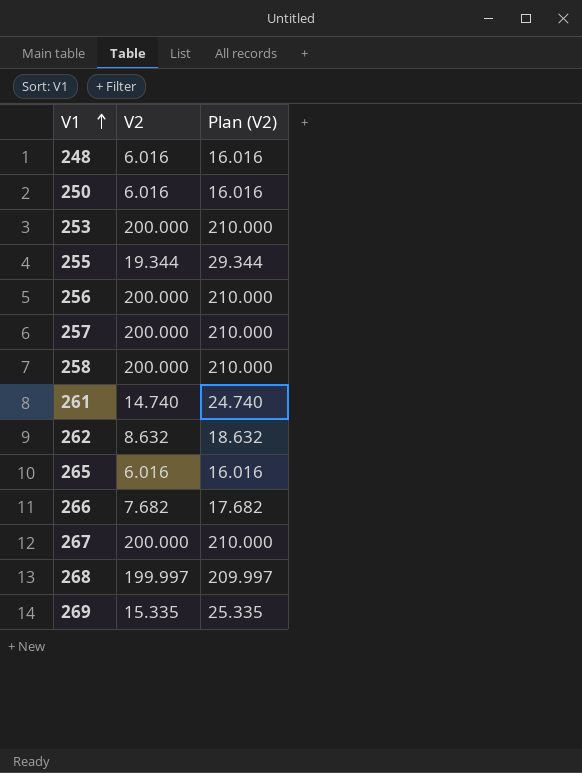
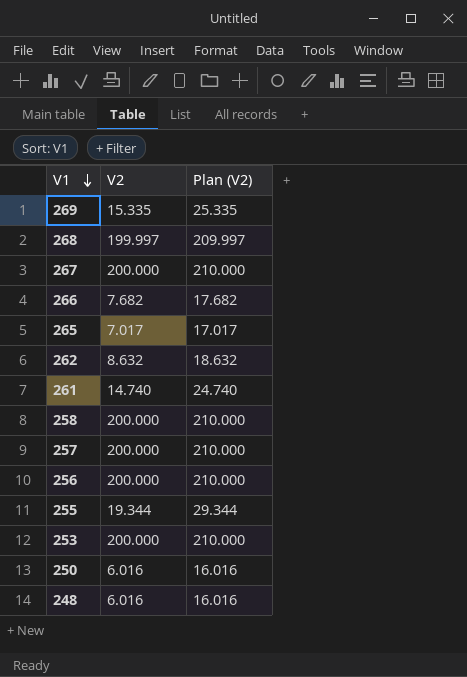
row order: V1 ascending -> V1 descending
265 | V2: 6.016 -> 7.017
265 | Plan (V2): 16.016 -> 17.017

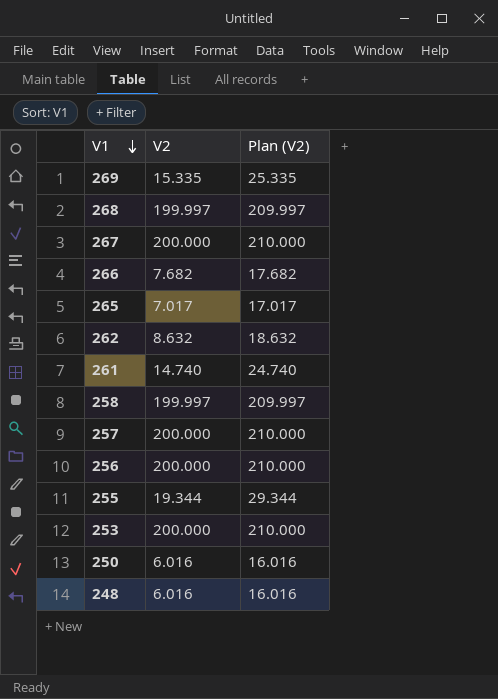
258 | V2: 200.000 -> 199.997
258 | Plan (V2): 210.000 -> 209.997

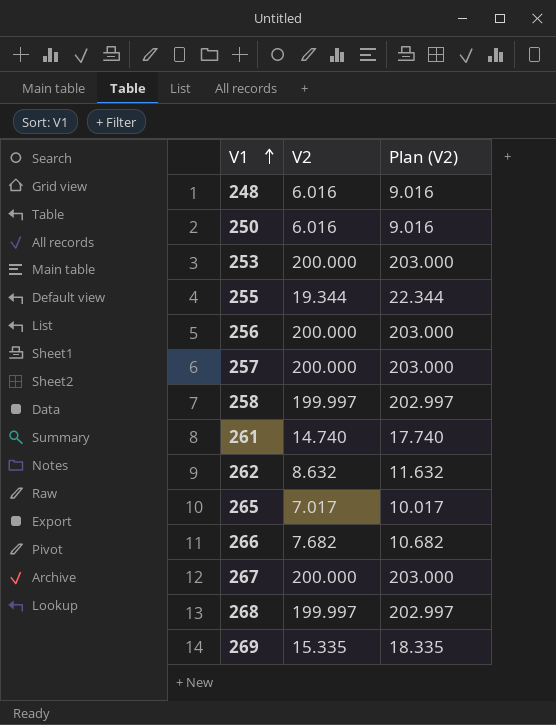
row order: V1 descending -> V1 ascending
column Plan (V2) | formula: [V2] + 10 -> [V2] + 3

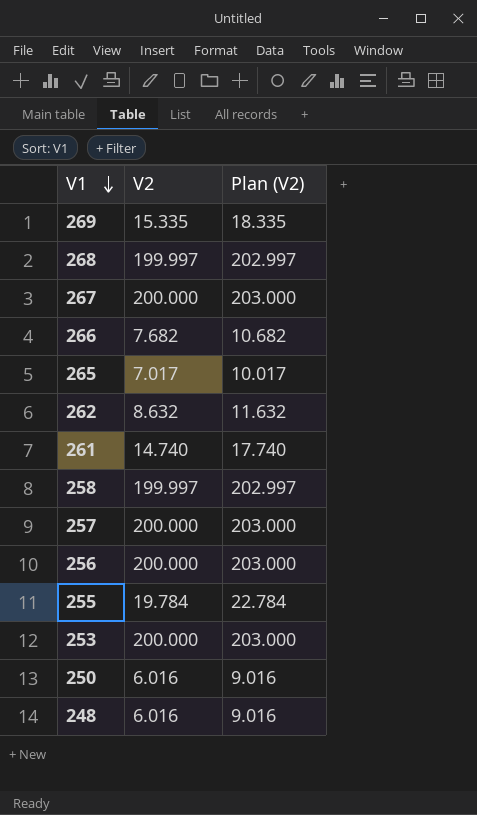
row order: V1 ascending -> V1 descending
255 | V2: 19.344 -> 19.784
255 | Plan (V2): 22.344 -> 22.784

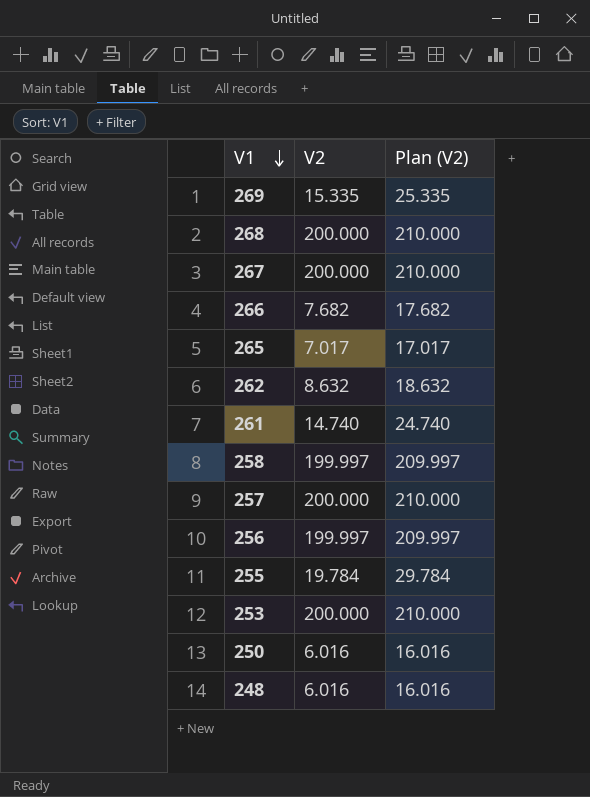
column Plan (V2) | formula: [V2] + 3 -> [V2] + 10
268 | V2: 199.997 -> 200.000
256 | V2: 200.000 -> 199.997

